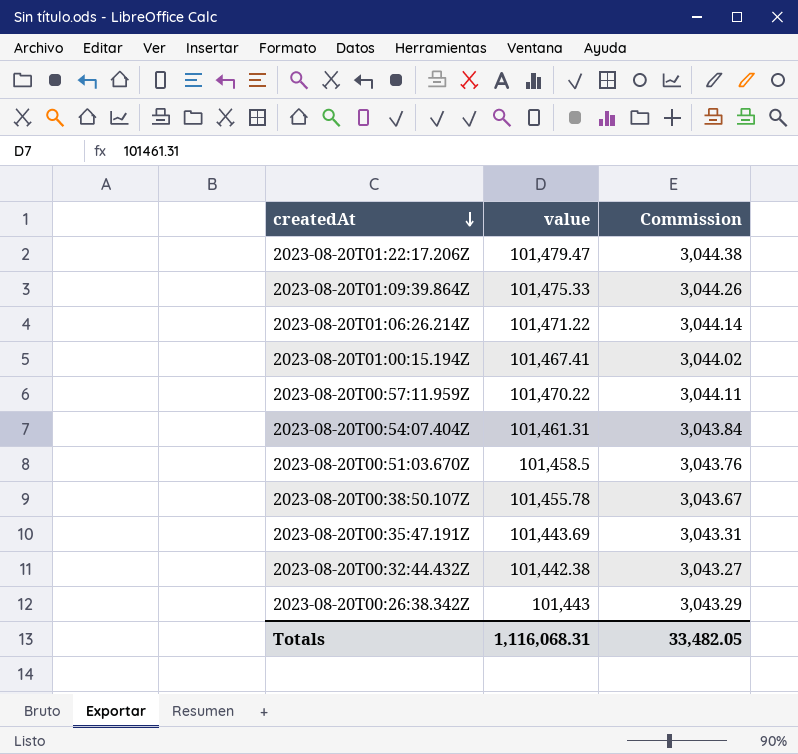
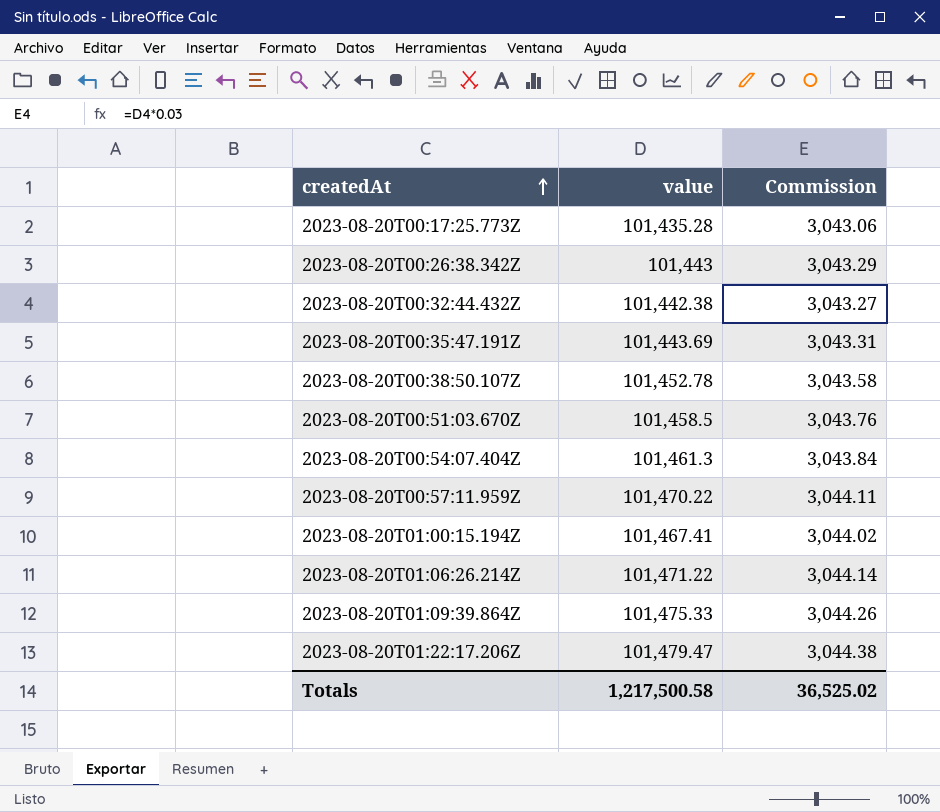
row order: createdAt descending -> createdAt ascending
row 2023-08-20T00:17:25.773Z: none -> 101,435.28 | 3,043.06
2023-08-20T00:38:50.107Z | value: 101,455.78 -> 101,452.78
2023-08-20T00:38:50.107Z | Commission: 3,043.67 -> 3,043.58
2023-08-20T00:54:07.404Z | value: 101,461.31 -> 101,461.3
Totals | value: 1,116,068.31 -> 1,217,500.58
Totals | Commission: 33,482.05 -> 36,525.02

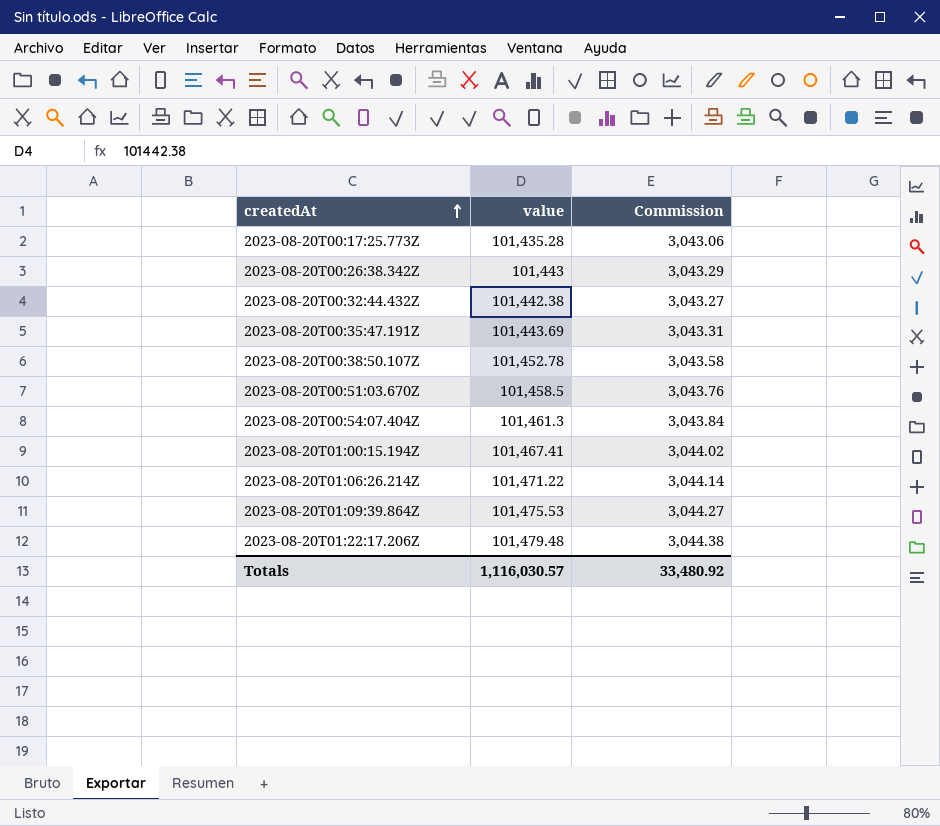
row 2023-08-20T00:57:11.959Z: 101,470.22 | 3,044.11 -> none
2023-08-20T01:09:39.864Z | value: 101,475.33 -> 101,475.53
2023-08-20T01:09:39.864Z | Commission: 3,044.26 -> 3,044.27
2023-08-20T01:22:17.206Z | value: 101,479.47 -> 101,479.48
Totals | value: 1,217,500.58 -> 1,116,030.57
Totals | Commission: 36,525.02 -> 33,480.92

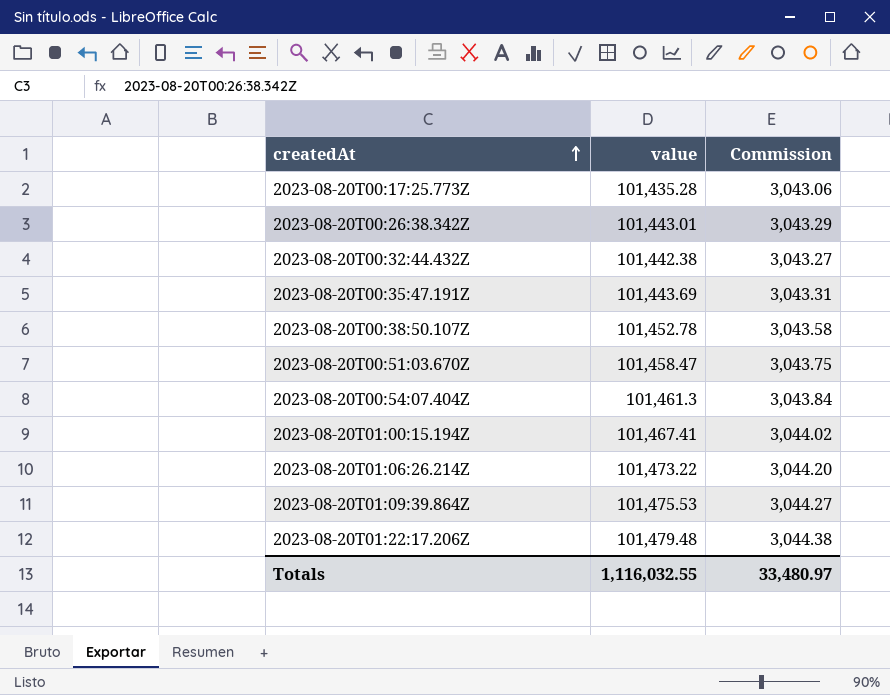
2023-08-20T00:26:38.342Z | value: 101,443 -> 101,443.01
2023-08-20T00:51:03.670Z | value: 101,458.5 -> 101,458.47
2023-08-20T00:51:03.670Z | Commission: 3,043.76 -> 3,043.75
2023-08-20T01:06:26.214Z | value: 101,471.22 -> 101,473.22
2023-08-20T01:06:26.214Z | Commission: 3,044.14 -> 3,044.20
Totals | value: 1,116,030.57 -> 1,116,032.55
Totals | Commission: 33,480.92 -> 33,480.97

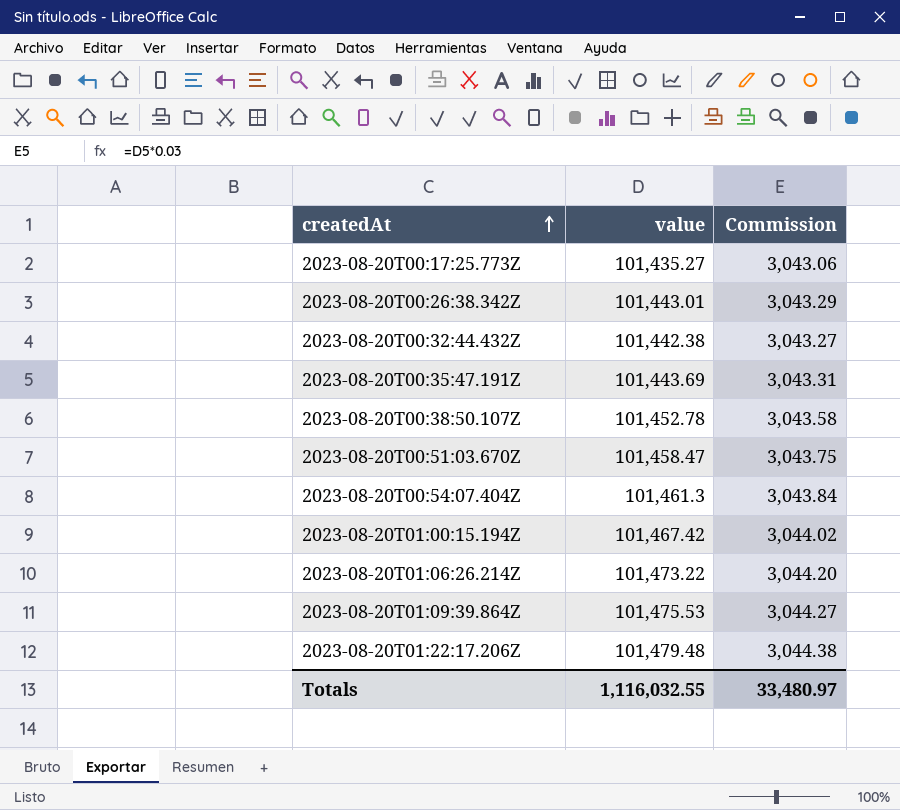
2023-08-20T00:17:25.773Z | value: 101,435.28 -> 101,435.27
2023-08-20T01:00:15.194Z | value: 101,467.41 -> 101,467.42

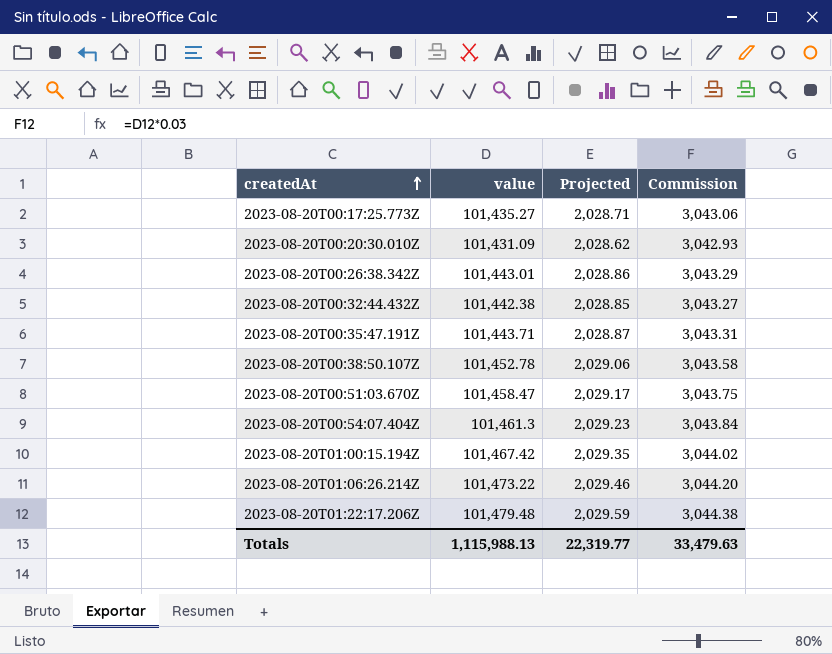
column Projected | formula: none -> [value] * 0.02
row 2023-08-20T01:09:39.864Z: 101,475.53 | 3,044.27 -> none
row 2023-08-20T00:20:30.010Z: none -> 101,431.09 | 2,028.62 | 3,042.93
2023-08-20T00:35:47.191Z | value: 101,443.69 -> 101,443.71
Totals | value: 1,116,032.55 -> 1,115,988.13
Totals | Commission: 33,480.97 -> 33,479.63

